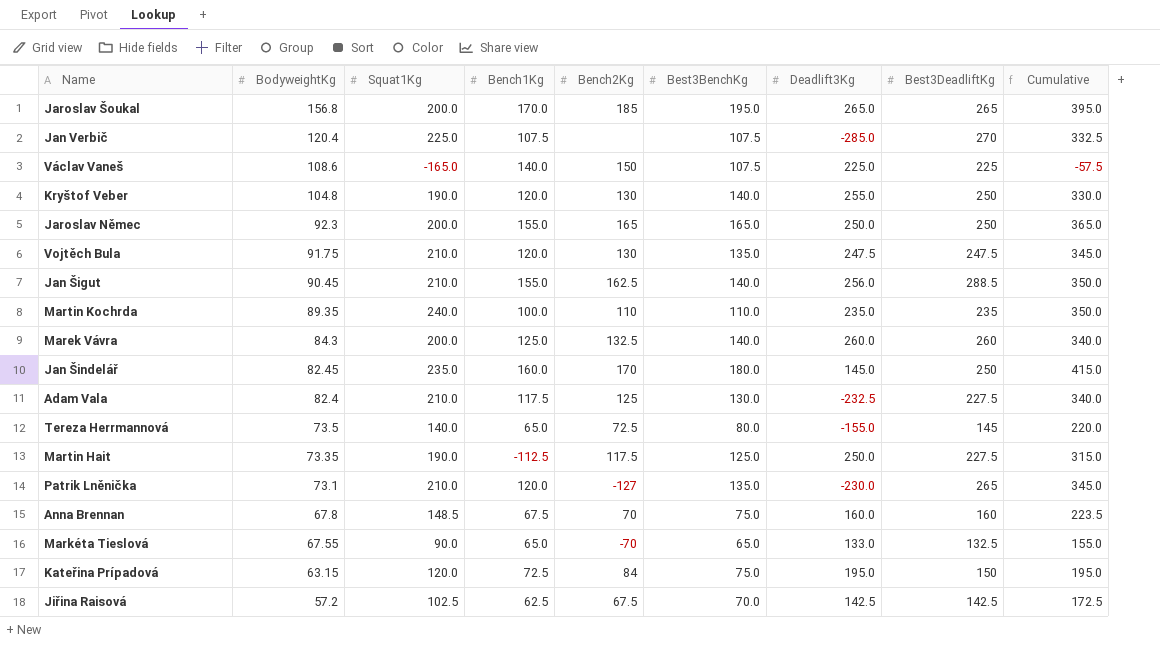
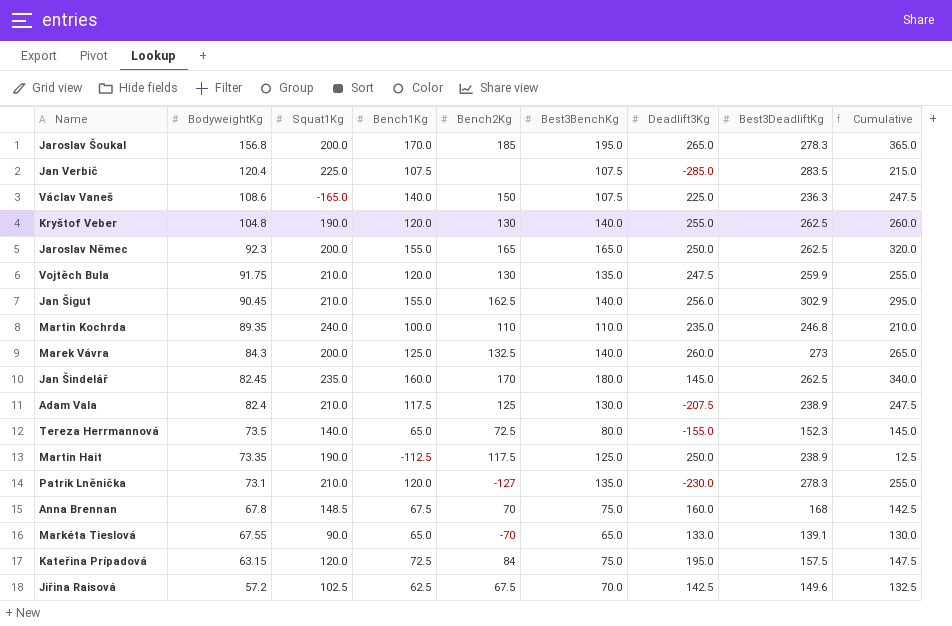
column Cumulative | formula: [Squat1Kg] + [Best3BenchKg] -> [Bench1Kg] + [Best3BenchKg]
Jaroslav Šoukal | Best3DeadliftKg: 265 -> 278.3
Jan Verbič | Best3DeadliftKg: 270 -> 283.5
Václav Vaneš | Best3DeadliftKg: 225 -> 236.3
Kryštof Veber | Best3DeadliftKg: 250 -> 262.5
Jaroslav Němec | Best3DeadliftKg: 250 -> 262.5
Vojtěch Bula | Best3DeadliftKg: 247.5 -> 259.9
Jan Šigut | Best3DeadliftKg: 288.5 -> 302.9
Martin Kochrda | Best3DeadliftKg: 235 -> 246.8
Marek Vávra | Best3DeadliftKg: 260 -> 273
Jan Šindelář | Best3DeadliftKg: 250 -> 262.5
Adam Vala | Deadlift3Kg: -232.5 -> -207.5
Adam Vala | Best3DeadliftKg: 227.5 -> 238.9
Tereza Herrmannová | Best3DeadliftKg: 145 -> 152.3
Martin Hait | Best3DeadliftKg: 227.5 -> 238.9
Patrik Lněnička | Best3DeadliftKg: 265 -> 278.3
Anna Brennan | Best3DeadliftKg: 160 -> 168
Markéta Tieslová | Best3DeadliftKg: 132.5 -> 139.1
Kateřina Prípadová | Best3DeadliftKg: 150 -> 157.5
Jiřina Raisová | Best3DeadliftKg: 142.5 -> 149.6

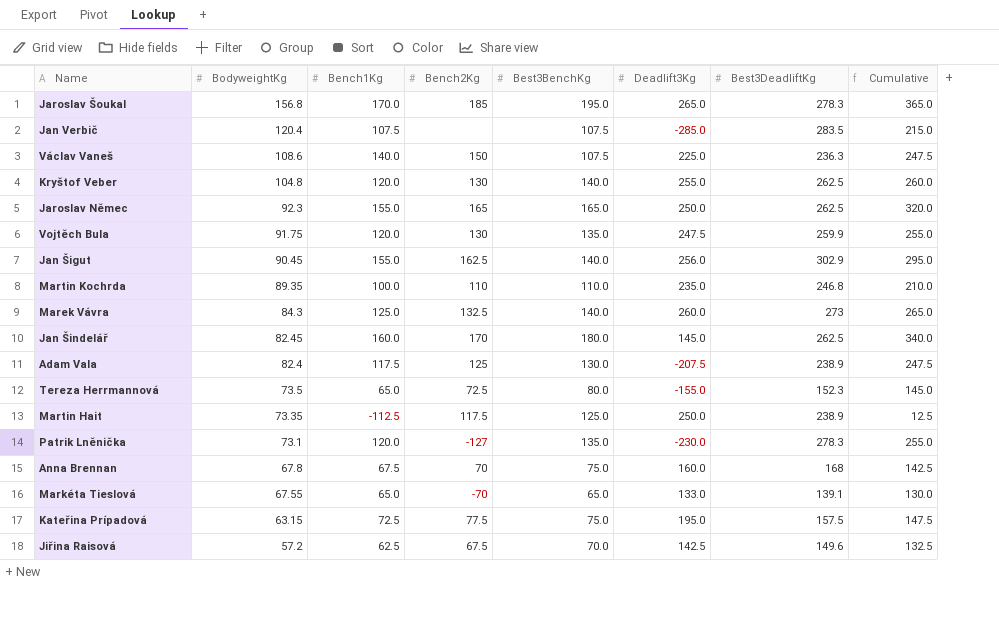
column Squat1Kg | position: 3 -> none
Kateřina Prípadová | Bench2Kg: 84 -> 77.5

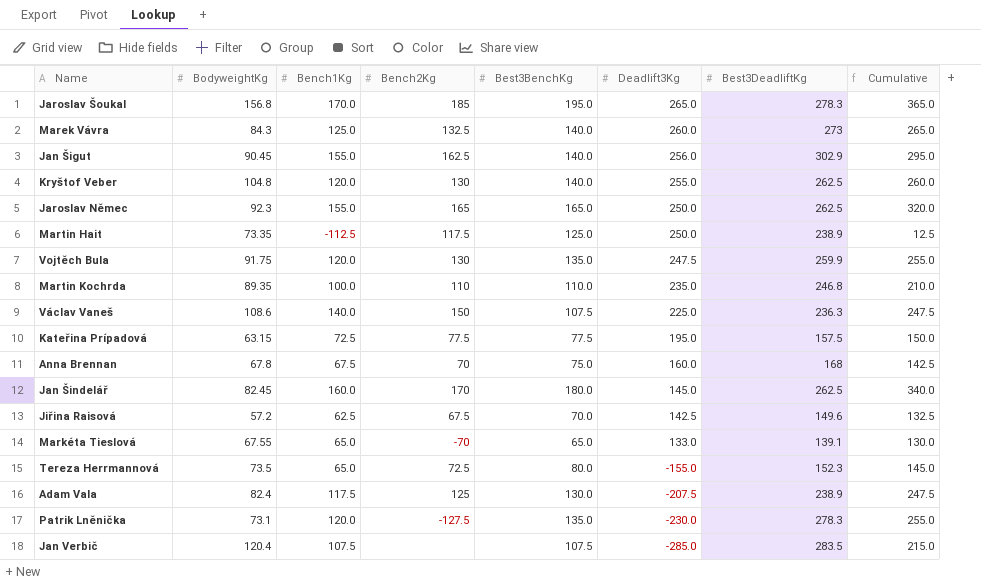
row order: BodyweightKg descending -> Deadlift3Kg descending
Kateřina Prípadová | Best3BenchKg: 75.0 -> 77.5
Kateřina Prípadová | Cumulative: 147.5 -> 150.0
Patrik Lněnička | Bench2Kg: -127 -> -127.5

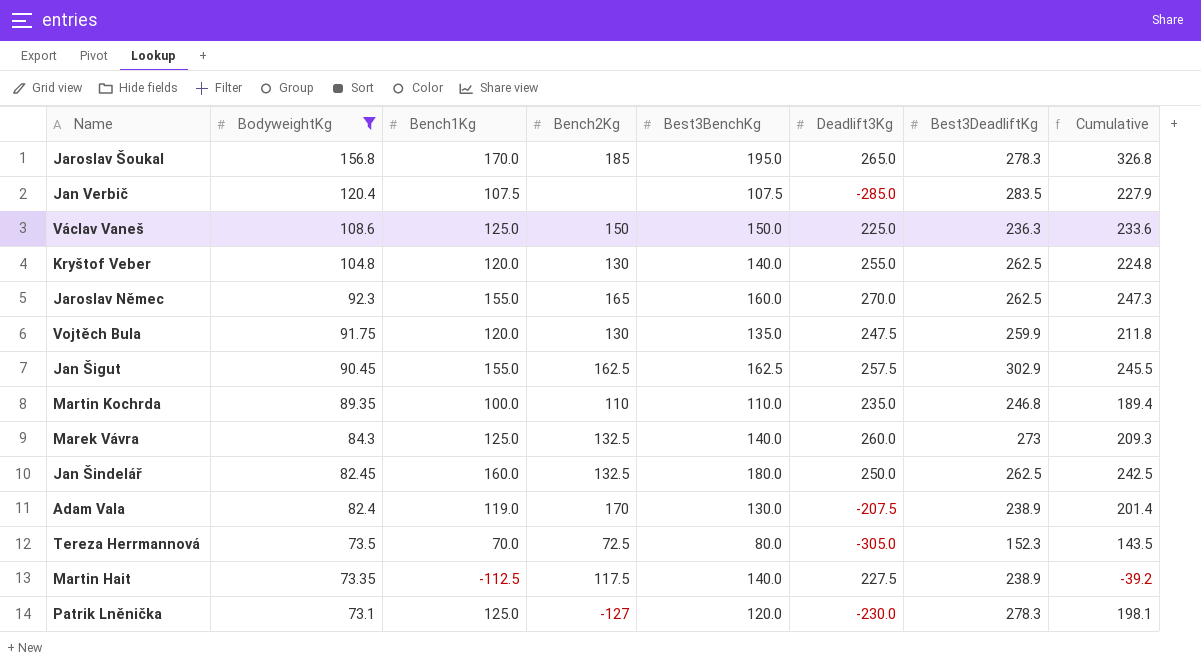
filter: none -> BodyweightKg >= 73.1
row order: Deadlift3Kg descending -> BodyweightKg descending
column Cumulative | formula: [Bench1Kg] + [Best3BenchKg] -> [BodyweightKg] + [Bench1Kg]
Václav Vaneš | Bench1Kg: 140.0 -> 125.0
Václav Vaneš | Best3BenchKg: 107.5 -> 150.0
Jaroslav Němec | Best3BenchKg: 165.0 -> 160.0
Jaroslav Němec | Deadlift3Kg: 250.0 -> 270.0
Jan Šigut | Best3BenchKg: 140.0 -> 162.5
Jan Šigut | Deadlift3Kg: 256.0 -> 257.5
Jan Šindelář | Bench2Kg: 170 -> 132.5
Jan Šindelář | Deadlift3Kg: 145.0 -> 250.0
Adam Vala | Bench1Kg: 117.5 -> 119.0
Adam Vala | Bench2Kg: 125 -> 170
Tereza Herrmannová | Bench1Kg: 65.0 -> 70.0
Tereza Herrmannová | Deadlift3Kg: -155.0 -> -305.0
Martin Hait | Best3BenchKg: 125.0 -> 140.0
Martin Hait | Deadlift3Kg: 250.0 -> 227.5
Patrik Lněnička | Bench1Kg: 120.0 -> 125.0
Patrik Lněnička | Bench2Kg: -127.5 -> -127
Patrik Lněnička | Best3BenchKg: 135.0 -> 120.0

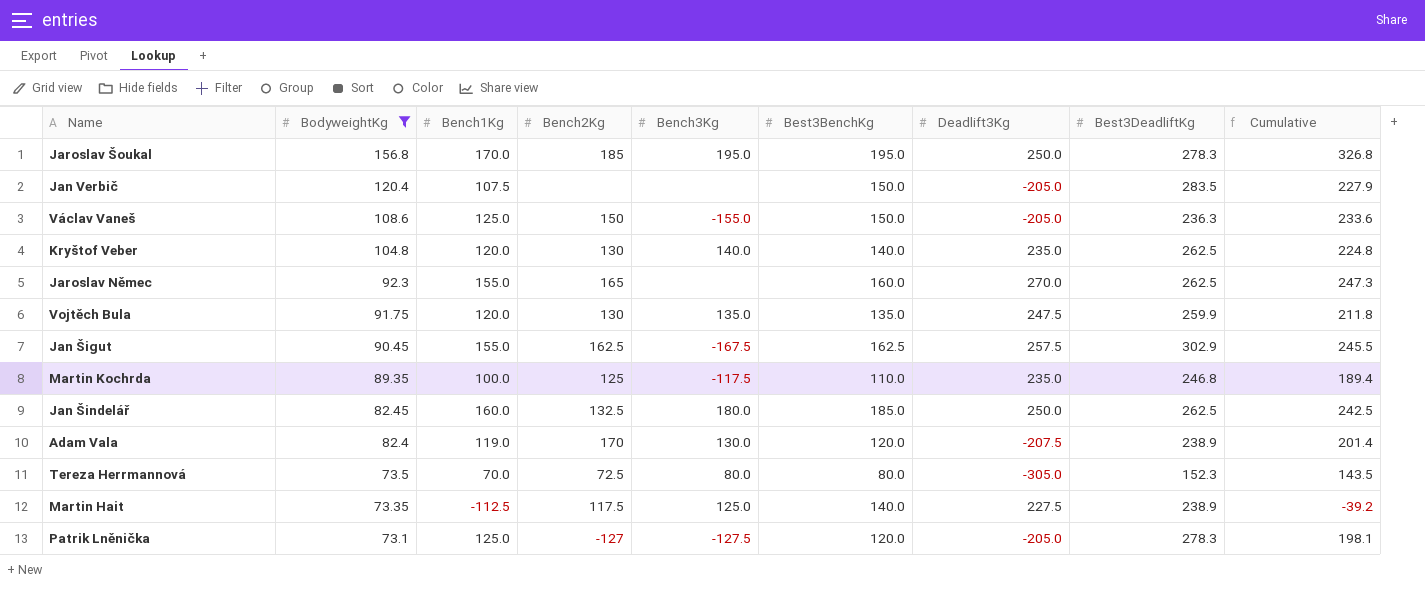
column Bench3Kg | position: none -> 5
row Marek Vávra: 84.3 | 125.0 | 132.5 | 140.0 | 260.0 | 273 | 209.3 -> none
Jaroslav Šoukal | Deadlift3Kg: 265.0 -> 250.0
Jan Verbič | Best3BenchKg: 107.5 -> 150.0
Jan Verbič | Deadlift3Kg: -285.0 -> -205.0
Václav Vaneš | Deadlift3Kg: 225.0 -> -205.0
Kryštof Veber | Deadlift3Kg: 255.0 -> 235.0
Martin Kochrda | Bench2Kg: 110 -> 125
Jan Šindelář | Best3BenchKg: 180.0 -> 185.0
Adam Vala | Best3BenchKg: 130.0 -> 120.0
Patrik Lněnička | Deadlift3Kg: -230.0 -> -205.0

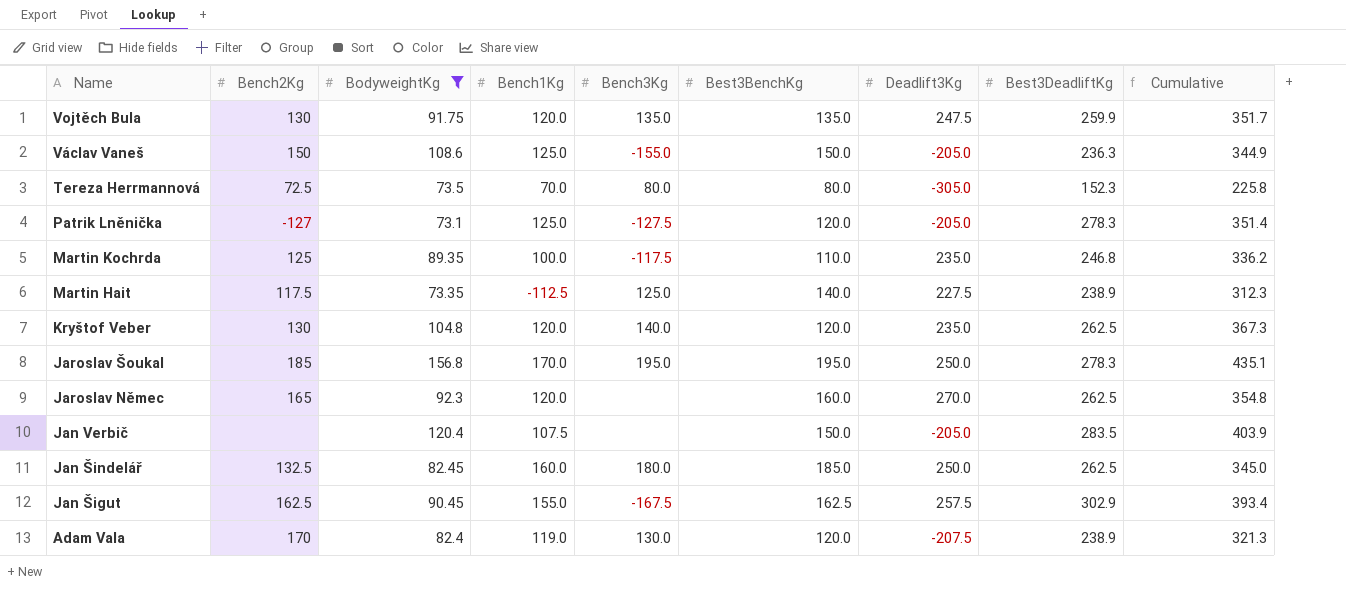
row order: BodyweightKg descending -> Name descending
column Bench2Kg | position: 4 -> 2
column Cumulative | formula: [BodyweightKg] + [Bench1Kg] -> [BodyweightKg] + [Best3DeadliftKg]
Kryštof Veber | Best3BenchKg: 140.0 -> 120.0
Jaroslav Němec | Bench1Kg: 155.0 -> 120.0

